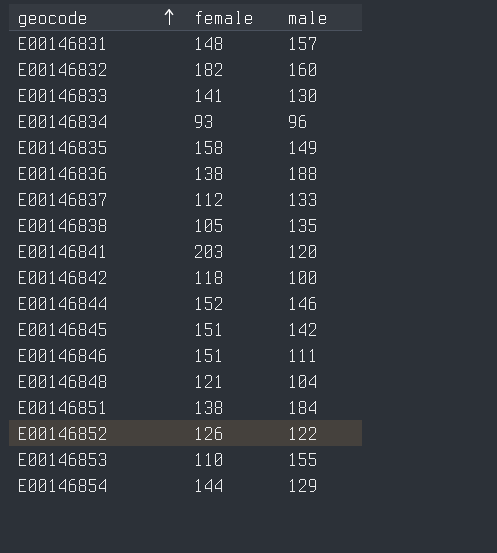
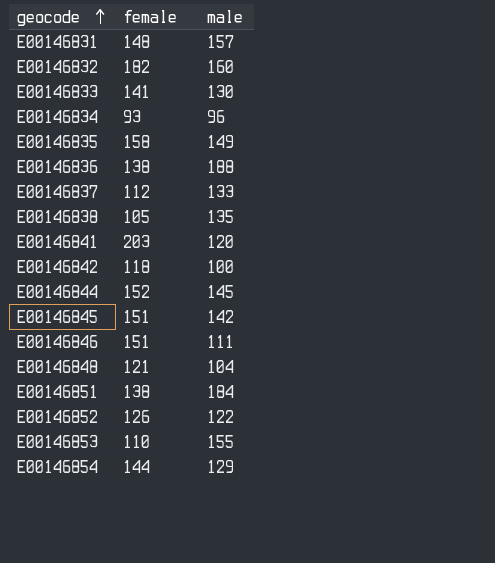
E00146844 | male: 146 -> 145

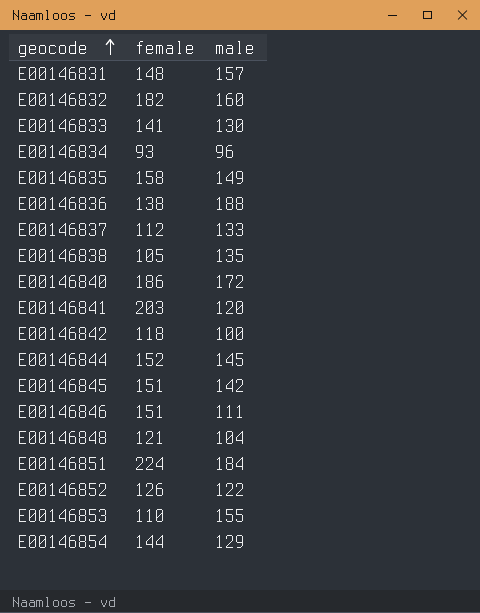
row E00146840: none -> 186 | 172
E00146851 | female: 138 -> 224

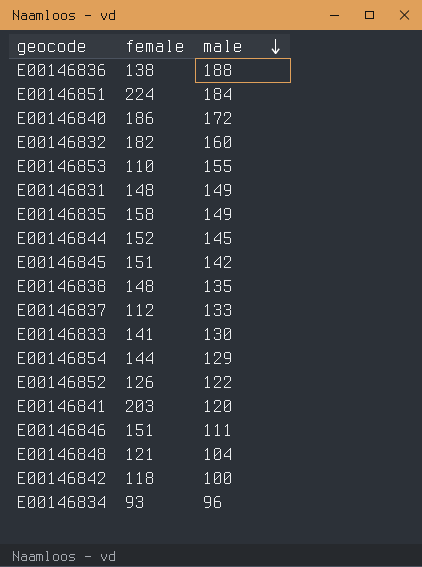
row order: geocode ascending -> male descending
E00146831 | male: 157 -> 149
E00146838 | female: 105 -> 148

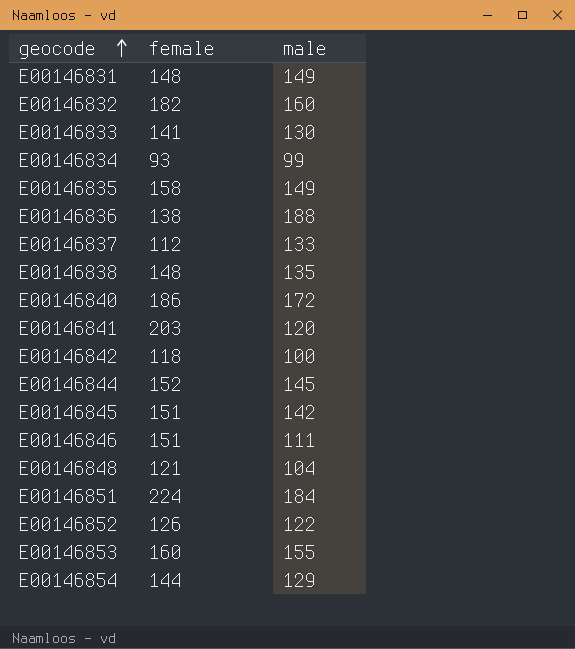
row order: male descending -> geocode ascending
E00146834 | male: 96 -> 99
E00146853 | female: 110 -> 160

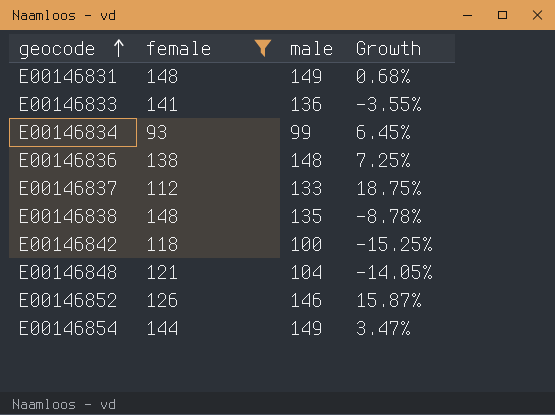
filter: none -> female <= 148
column Growth | formula: none -> ([male] - [female]) / [female]
E00146833 | male: 130 -> 136
E00146836 | male: 188 -> 148
E00146852 | male: 122 -> 146
E00146854 | male: 129 -> 149

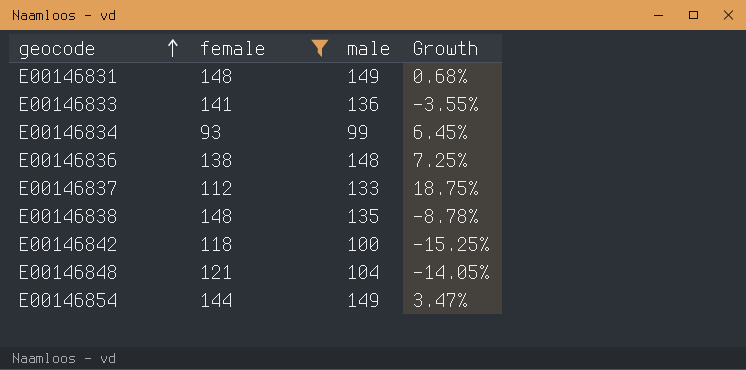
row E00146852: 126 | 146 | 15.87% -> none

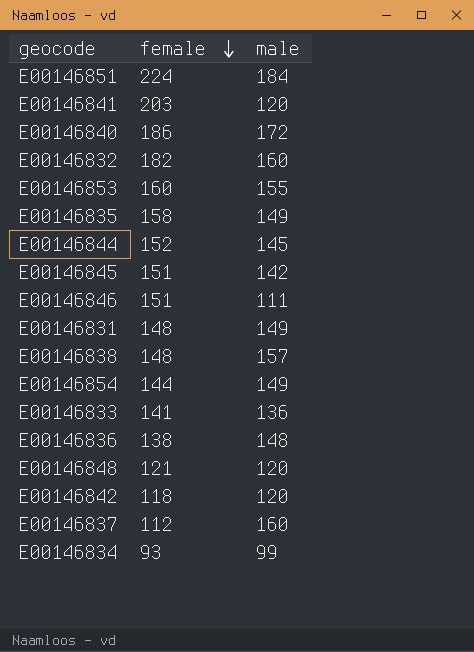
filter: female <= 148 -> none
row order: geocode ascending -> female descending
column Growth | formula: ([male] - [female]) / [female] -> none
E00146838 | male: 135 -> 157
E00146848 | male: 104 -> 120
E00146842 | male: 100 -> 120
E00146837 | male: 133 -> 160

